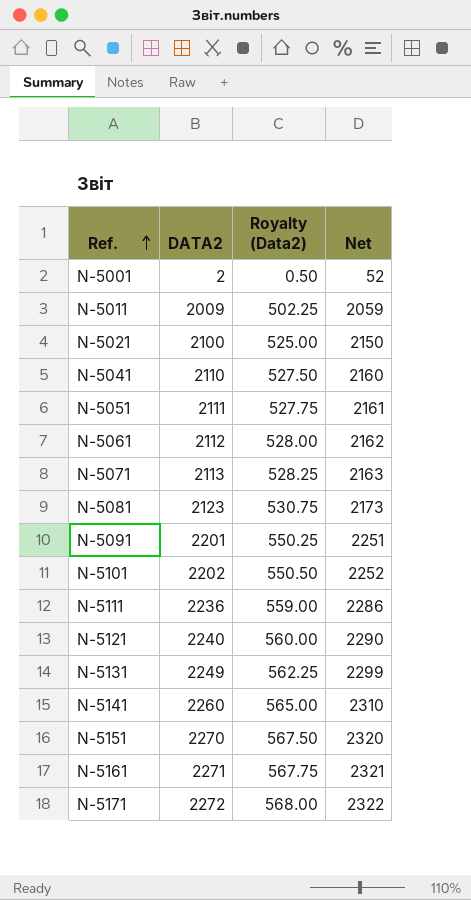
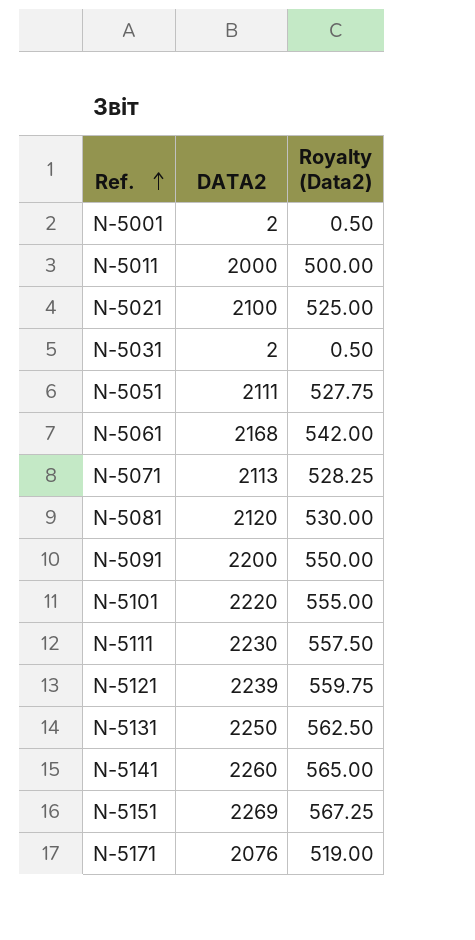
column Net | formula: [DATA2] + 50 -> none
row N-5041: 2110 | 527.50 | 2160 -> none
row N-5161: 2271 | 567.75 | 2321 -> none
N-5011 | DATA2: 2009 -> 2000
N-5011 | Royalty (Data2): 502.25 -> 500.00
row N-5031: none -> 2 | 0.50
N-5061 | DATA2: 2112 -> 2168
N-5061 | Royalty (Data2): 528.00 -> 542.00
N-5081 | DATA2: 2123 -> 2120
N-5081 | Royalty (Data2): 530.75 -> 530.00
N-5091 | DATA2: 2201 -> 2200
N-5091 | Royalty (Data2): 550.25 -> 550.00
N-5101 | DATA2: 2202 -> 2220
N-5101 | Royalty (Data2): 550.50 -> 555.00
N-5111 | DATA2: 2236 -> 2230
N-5111 | Royalty (Data2): 559.00 -> 557.50
N-5121 | DATA2: 2240 -> 2239
N-5121 | Royalty (Data2): 560.00 -> 559.75
N-5131 | DATA2: 2249 -> 2250
N-5131 | Royalty (Data2): 562.25 -> 562.50
N-5151 | DATA2: 2270 -> 2269
N-5151 | Royalty (Data2): 567.50 -> 567.25
N-5171 | DATA2: 2272 -> 2076
N-5171 | Royalty (Data2): 568.00 -> 519.00

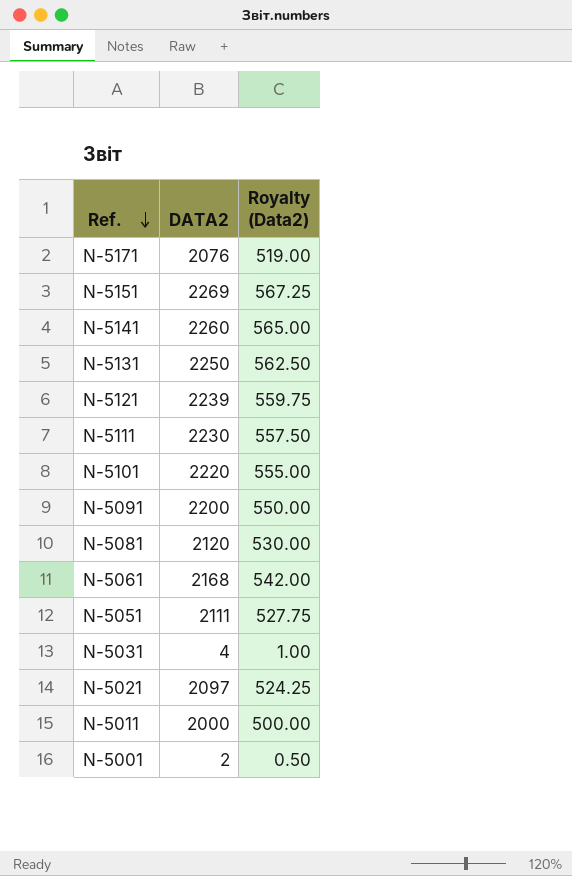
row order: Ref. ascending -> Ref. descending
row N-5071: 2113 | 528.25 -> none
N-5031 | DATA2: 2 -> 4
N-5031 | Royalty (Data2): 0.50 -> 1.00
N-5021 | DATA2: 2100 -> 2097
N-5021 | Royalty (Data2): 525.00 -> 524.25

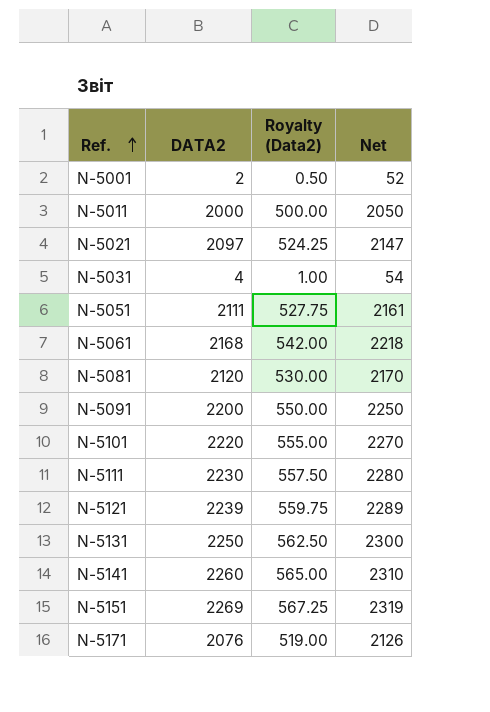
row order: Ref. descending -> Ref. ascending
column Net | formula: none -> [DATA2] + 50

